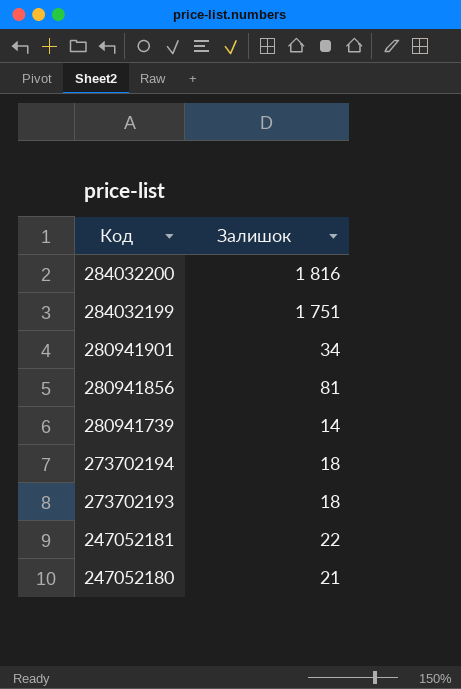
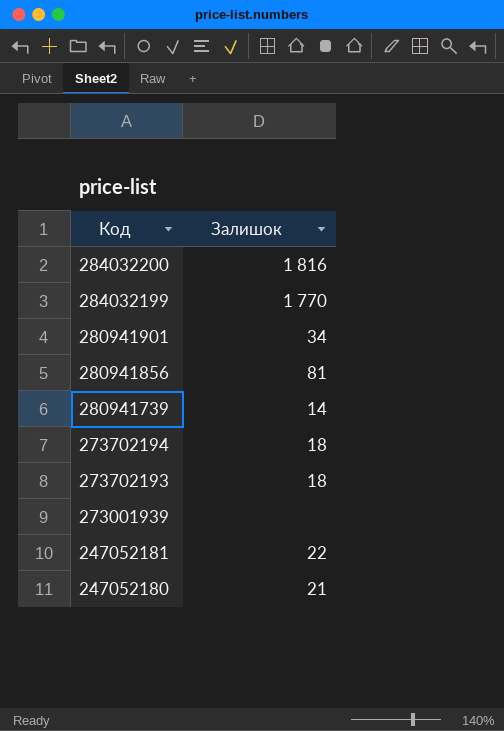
284032199 | Залишок: 1 751 -> 1 770
row 273001939: none -> none

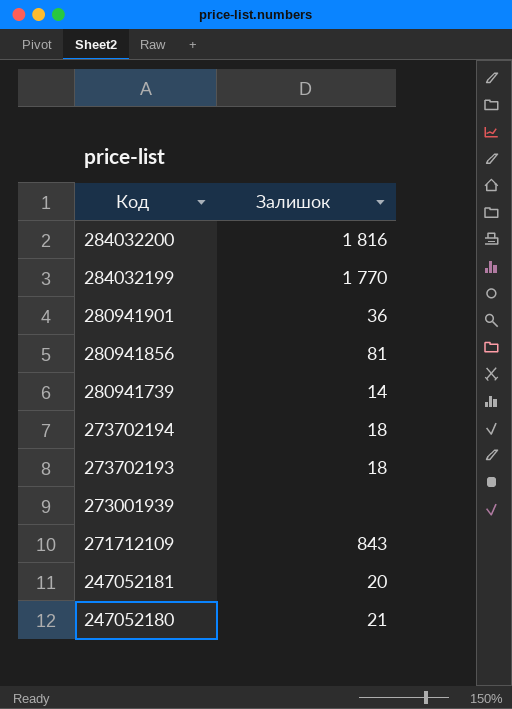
280941901 | Залишок: 34 -> 36
row 271712109: none -> 843
247052181 | Залишок: 22 -> 20

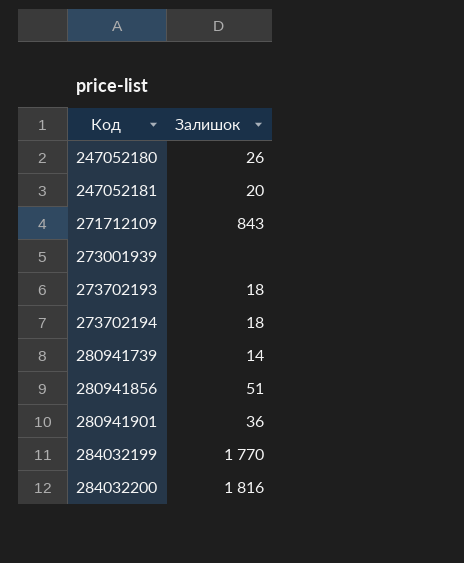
row order: Код descending -> Код ascending
247052180 | Залишок: 21 -> 26
280941856 | Залишок: 81 -> 51

